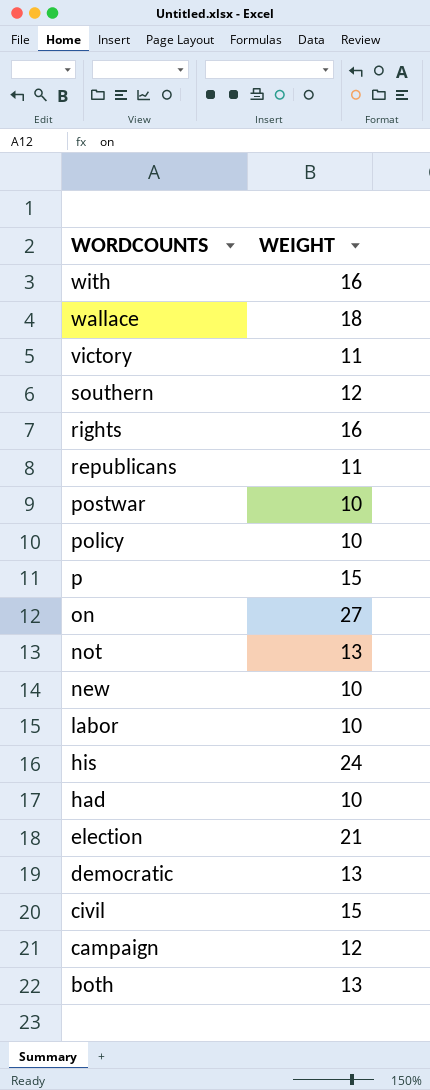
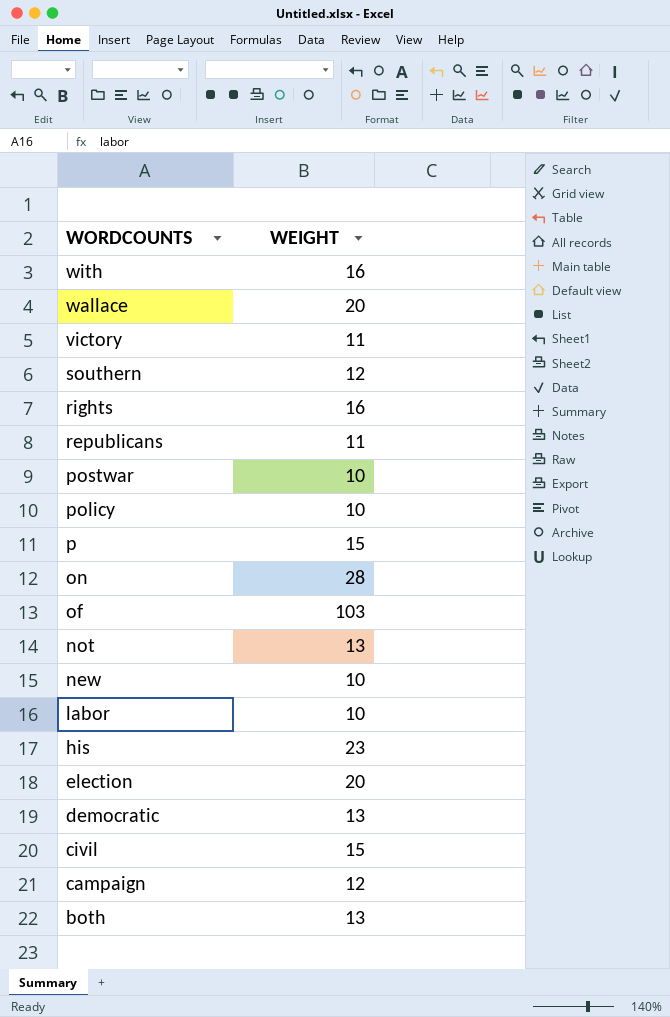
row had: 10 -> none
wallace | WEIGHT: 18 -> 20
on | WEIGHT: 27 -> 28
row of: none -> 103
his | WEIGHT: 24 -> 23
election | WEIGHT: 21 -> 20

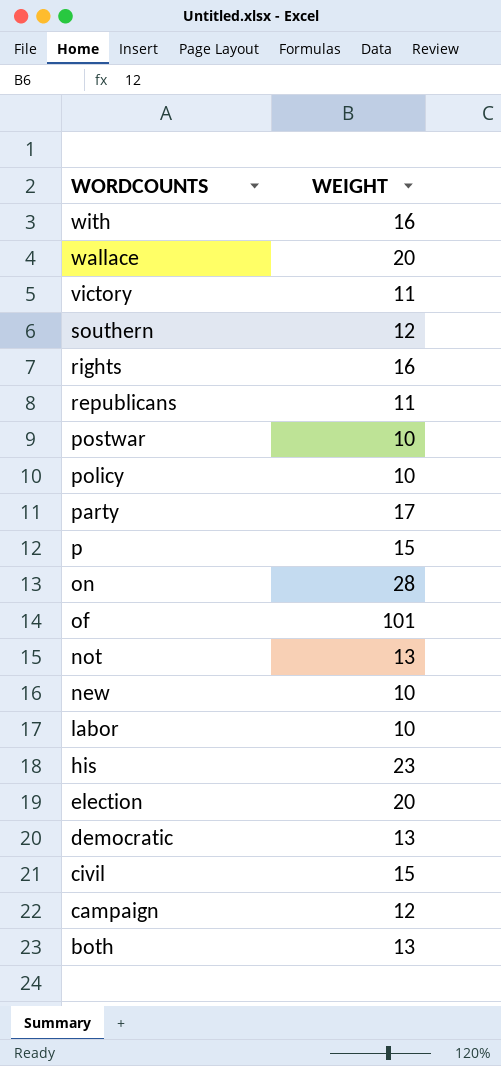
row party: none -> 17
of | WEIGHT: 103 -> 101

